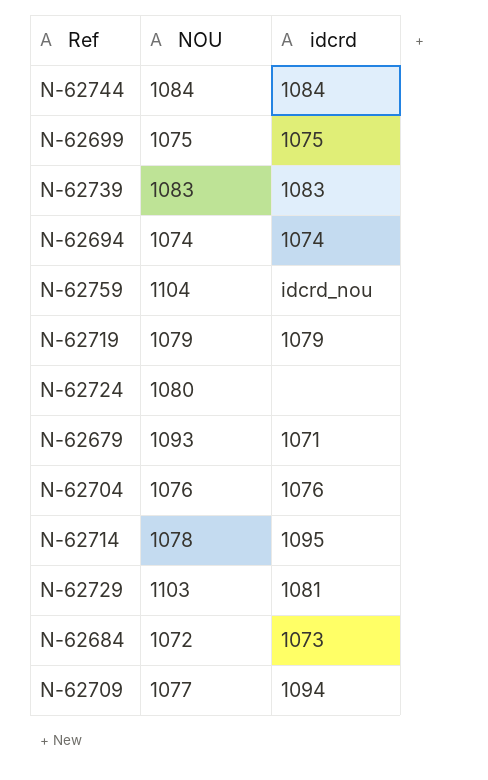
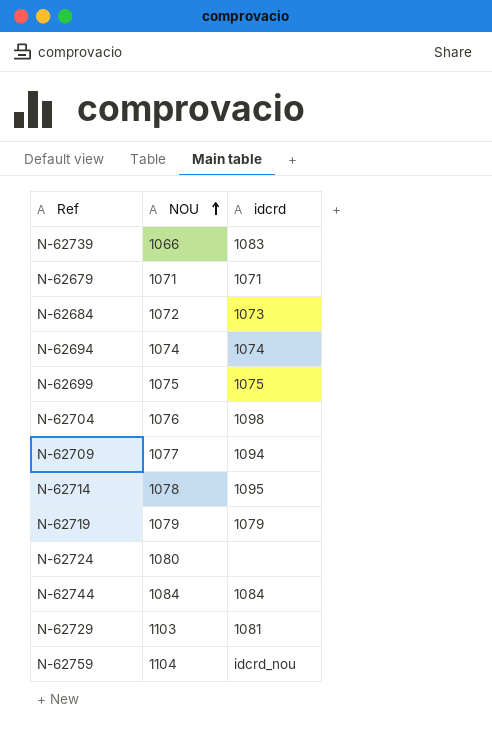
row order: none -> NOU ascending
N-62739 | NOU: 1083 -> 1066
N-62679 | NOU: 1093 -> 1071
N-62704 | idcrd: 1076 -> 1098

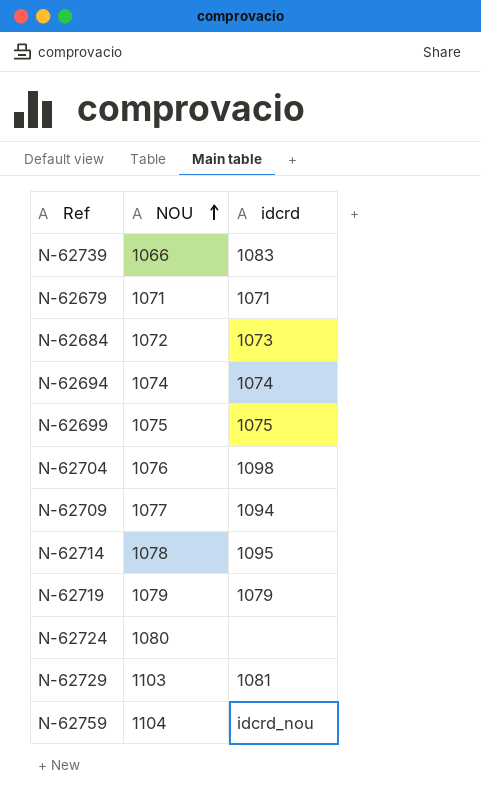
row N-62744: 1084 | 1084 -> none

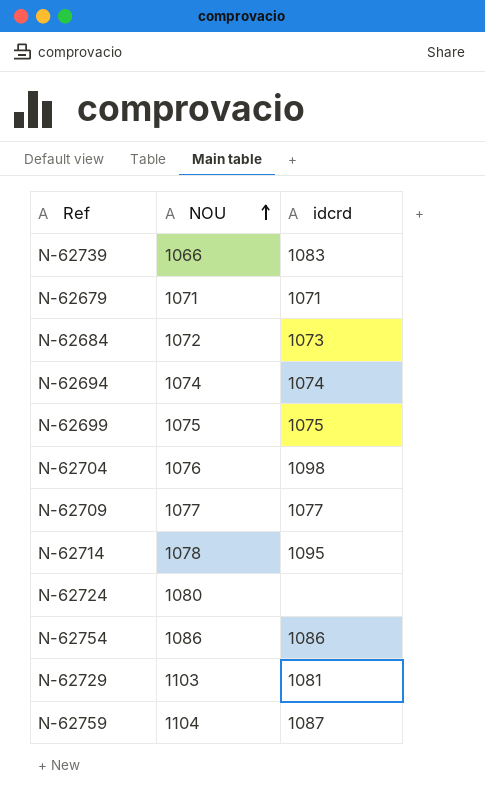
row N-62719: 1079 | 1079 -> none
N-62709 | idcrd: 1094 -> 1077
row N-62754: none -> 1086 | 1086
N-62759 | idcrd: idcrd_nou -> 1087

